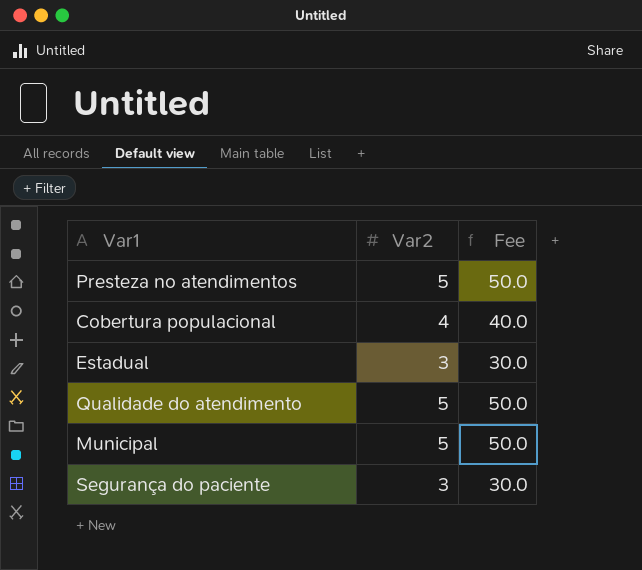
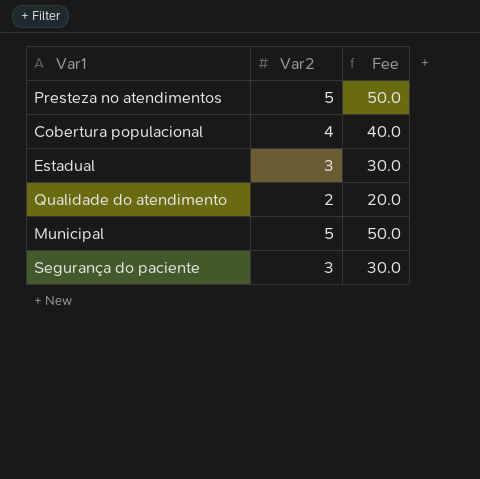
Qualidade do atendimento | Var2: 5 -> 2
Qualidade do atendimento | Fee: 50.0 -> 20.0

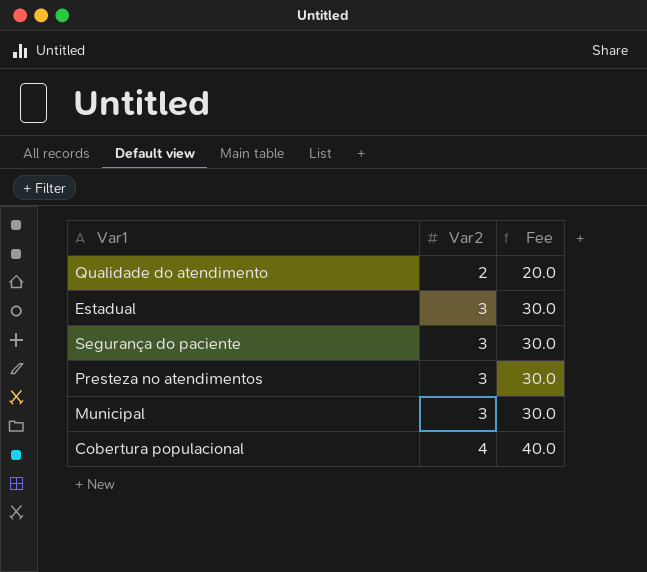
row order: none -> Var2 ascending
Presteza no atendimentos | Var2: 5 -> 3
Presteza no atendimentos | Fee: 50.0 -> 30.0
Municipal | Var2: 5 -> 3
Municipal | Fee: 50.0 -> 30.0

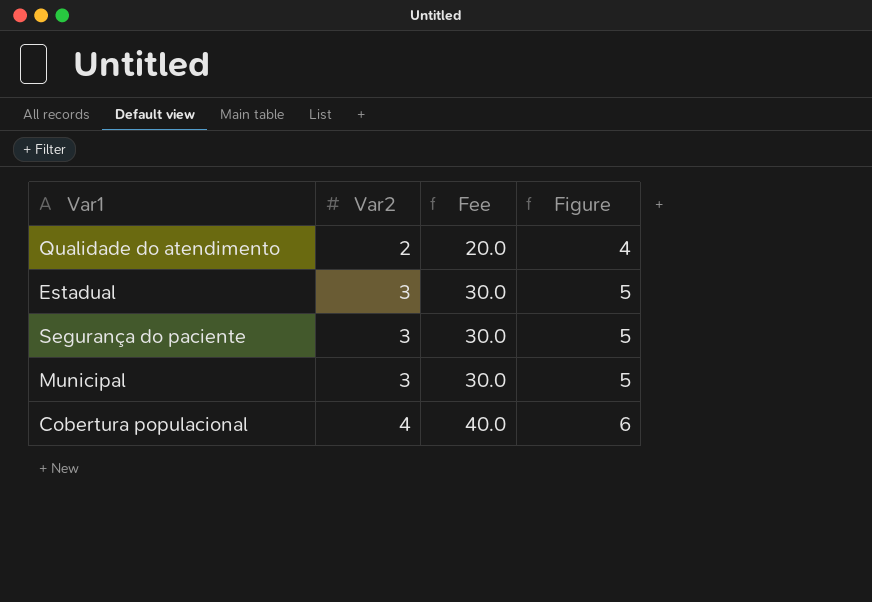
column Figure | formula: none -> [Var2] + 2
row Presteza no atendimentos: 3 | 30.0 -> none

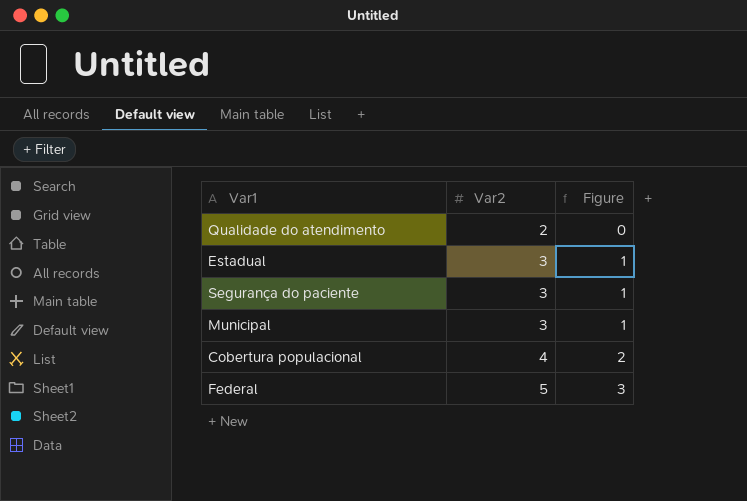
column Fee | formula: [Var2] * 10 -> none
column Figure | formula: [Var2] + 2 -> [Var2] - 2
row Federal: none -> 5 | 3

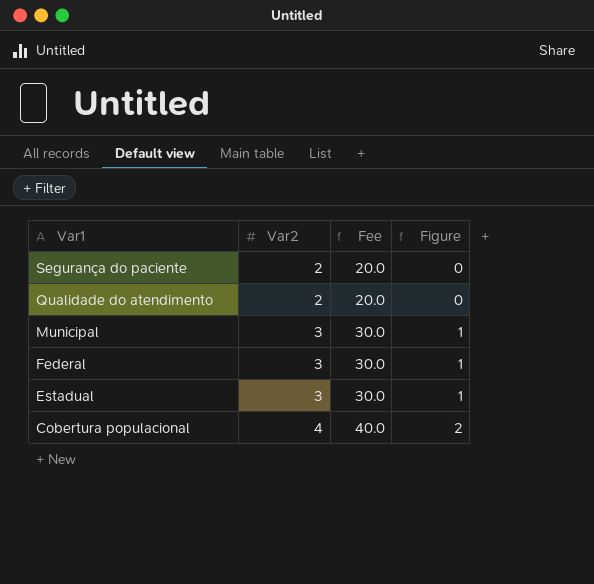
row order: Var2 ascending -> Var1 descending
column Fee | formula: none -> [Var2] * 10
Segurança do paciente | Var2: 3 -> 2
Segurança do paciente | Figure: 1 -> 0
Federal | Var2: 5 -> 3
Federal | Figure: 3 -> 1

